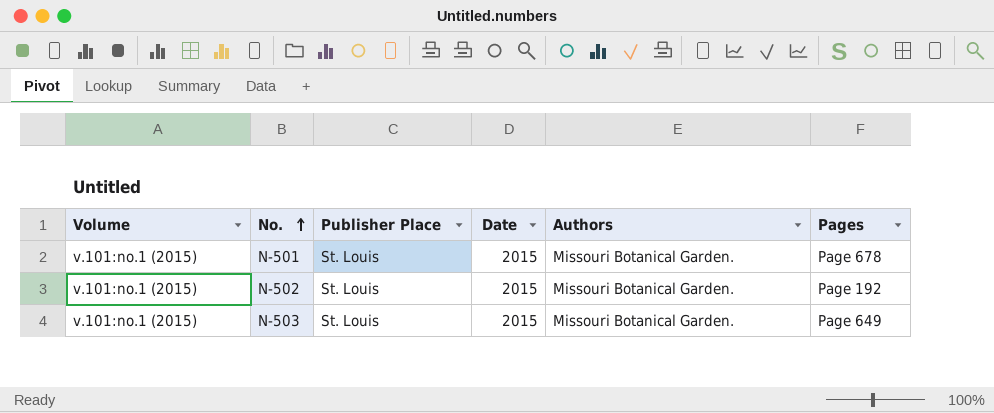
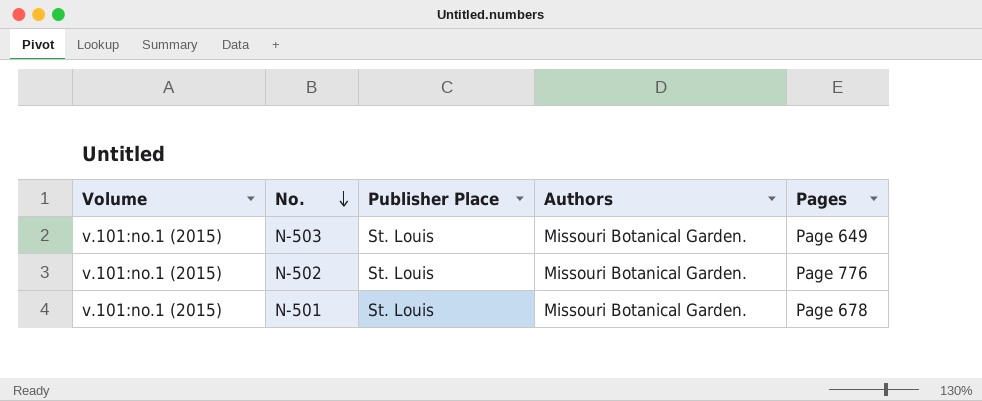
row order: No. ascending -> No. descending
column Date | position: 4 -> none
N-502 | Pages: Page 192 -> Page 776

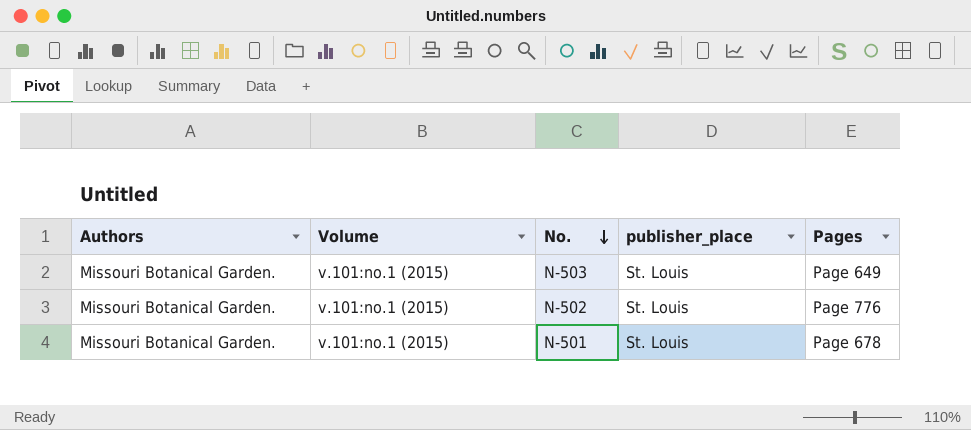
column Authors | position: 4 -> 1
column name: Publisher Place -> publisher_place

